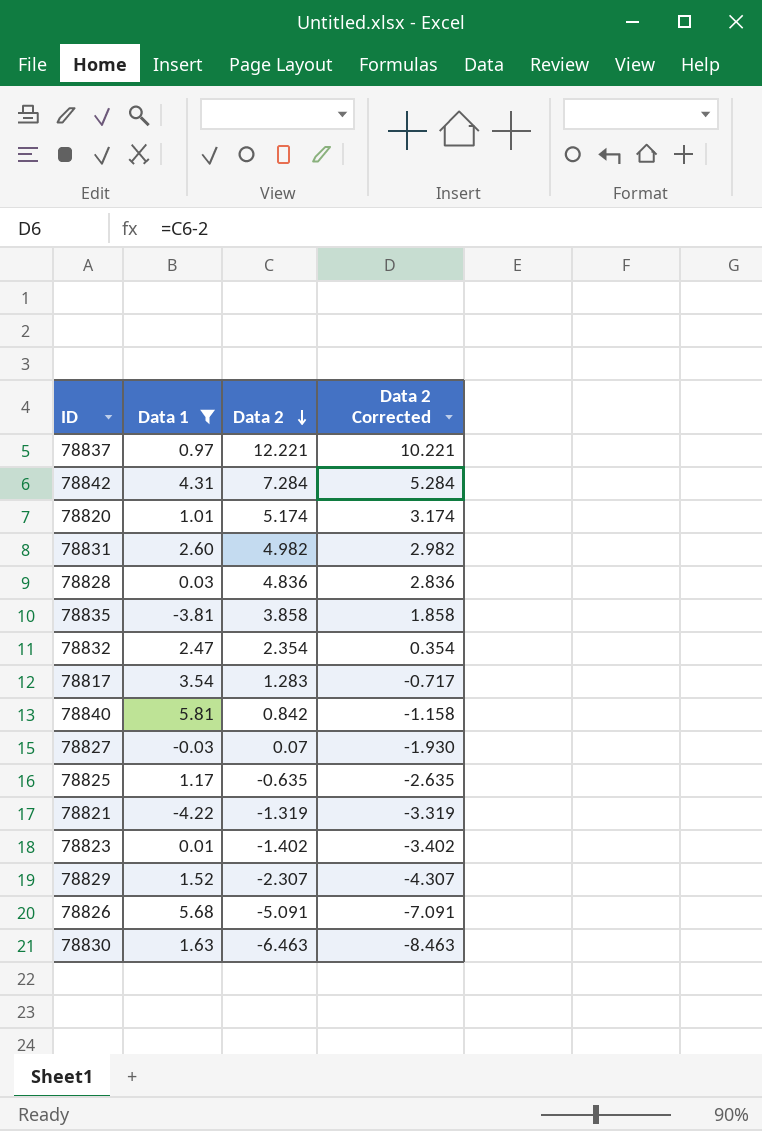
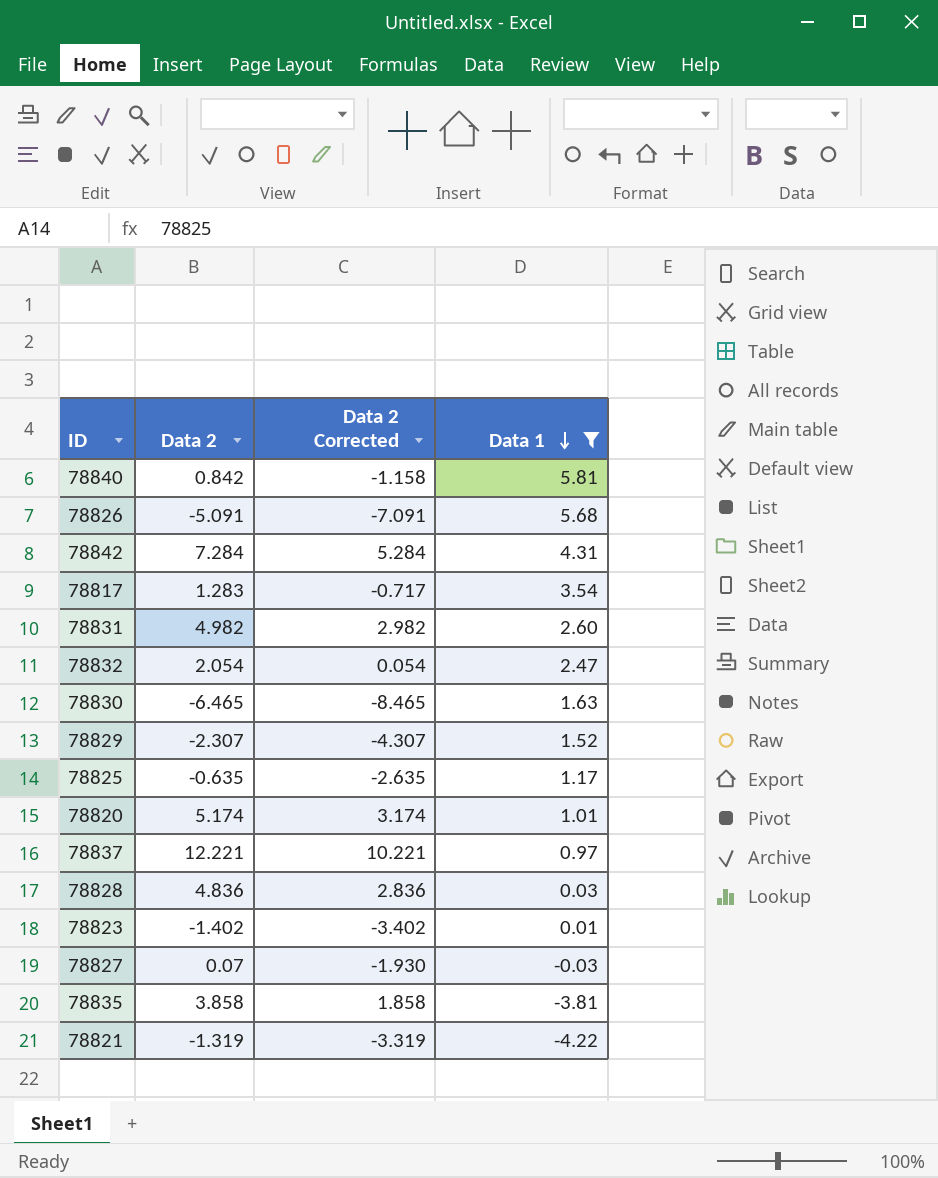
row order: Data 2 descending -> Data 1 descending
column Data 1 | position: 2 -> 4
78832 | Data 2: 2.354 -> 2.054
78832 | Data 2 Corrected: 0.354 -> 0.054
78830 | Data 2: -6.463 -> -6.465
78830 | Data 2 Corrected: -8.463 -> -8.465

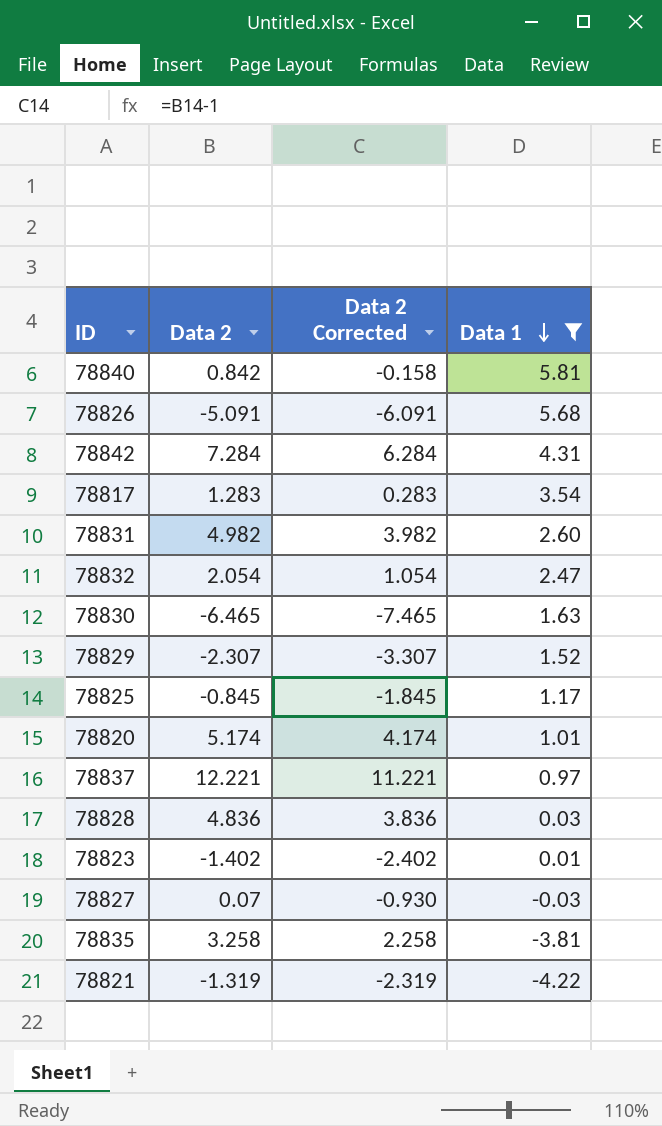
column Data 2 Corrected | formula: [Data 2] - 2 -> [Data 2] - 1
78825 | Data 2: -0.635 -> -0.845
78835 | Data 2: 3.858 -> 3.258

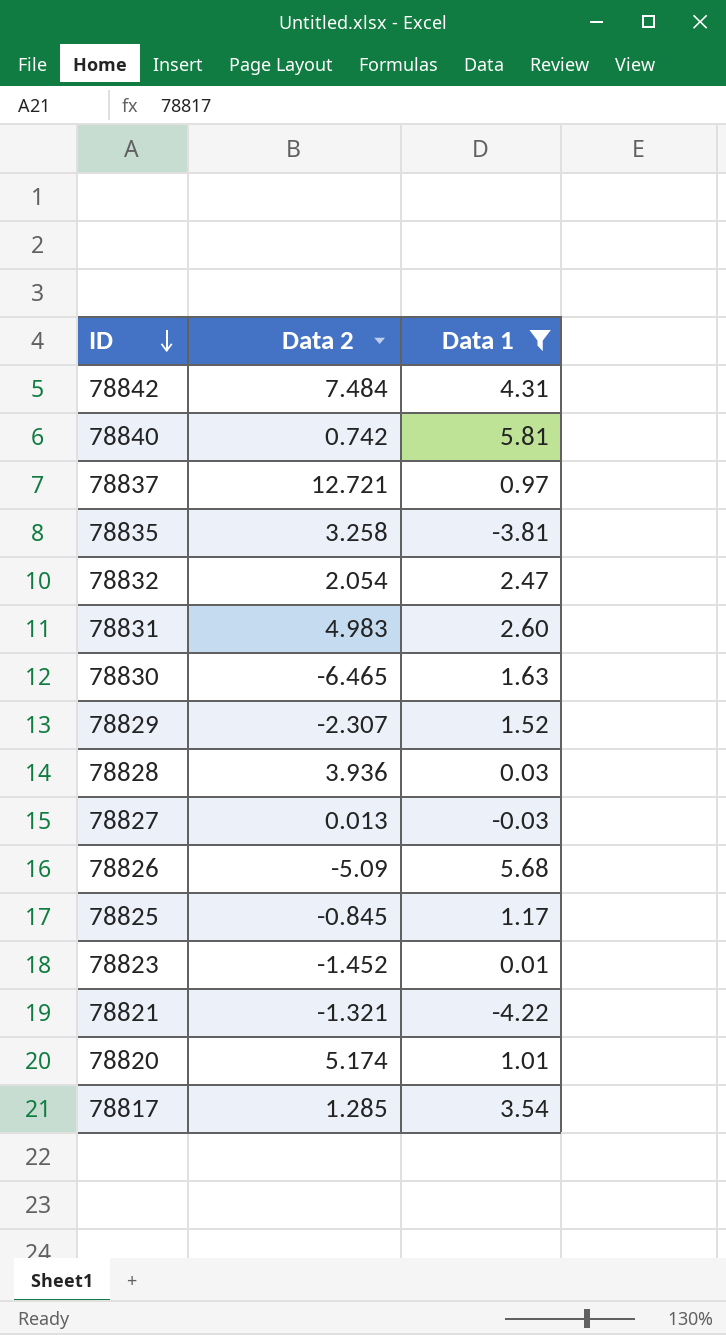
row order: Data 1 descending -> ID descending
column Data 2 Corrected | formula: [Data 2] - 1 -> none
78842 | Data 2: 7.284 -> 7.484
78840 | Data 2: 0.842 -> 0.742
78837 | Data 2: 12.221 -> 12.721
78831 | Data 2: 4.982 -> 4.983
78828 | Data 2: 4.836 -> 3.936
78827 | Data 2: 0.07 -> 0.013
78826 | Data 2: -5.091 -> -5.09
78823 | Data 2: -1.402 -> -1.452
78821 | Data 2: -1.319 -> -1.321
78817 | Data 2: 1.283 -> 1.285

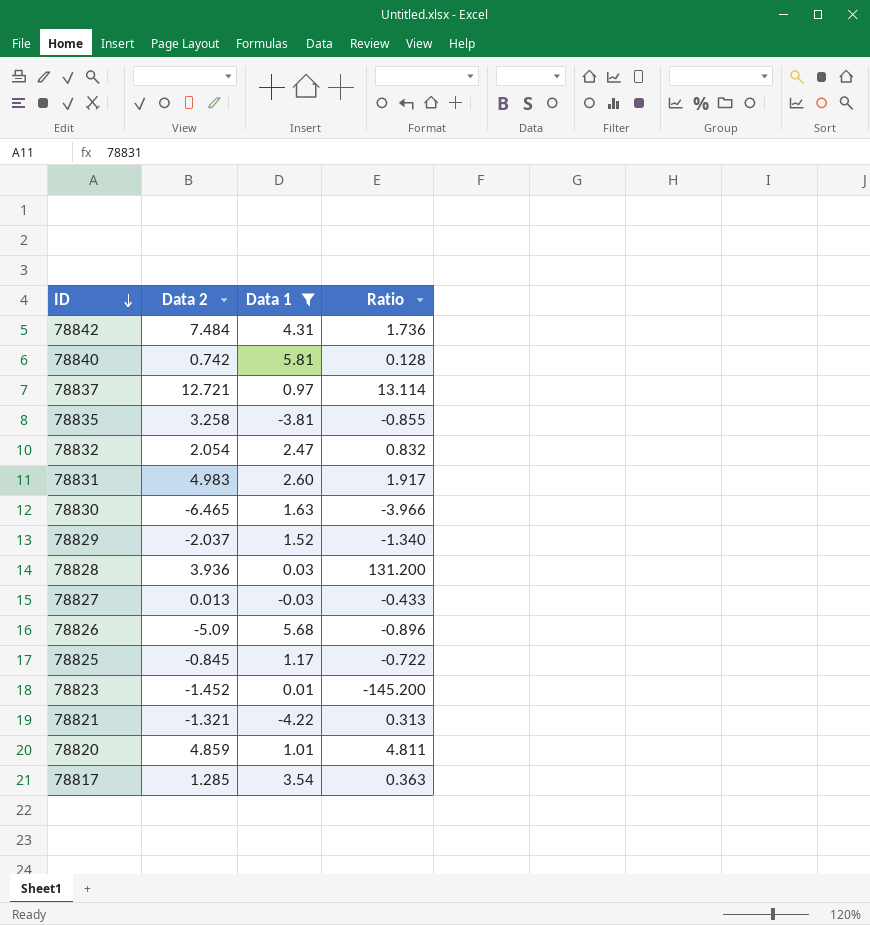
column Ratio | formula: none -> [Data 2] / [Data 1]
78829 | Data 2: -2.307 -> -2.037
78820 | Data 2: 5.174 -> 4.859

